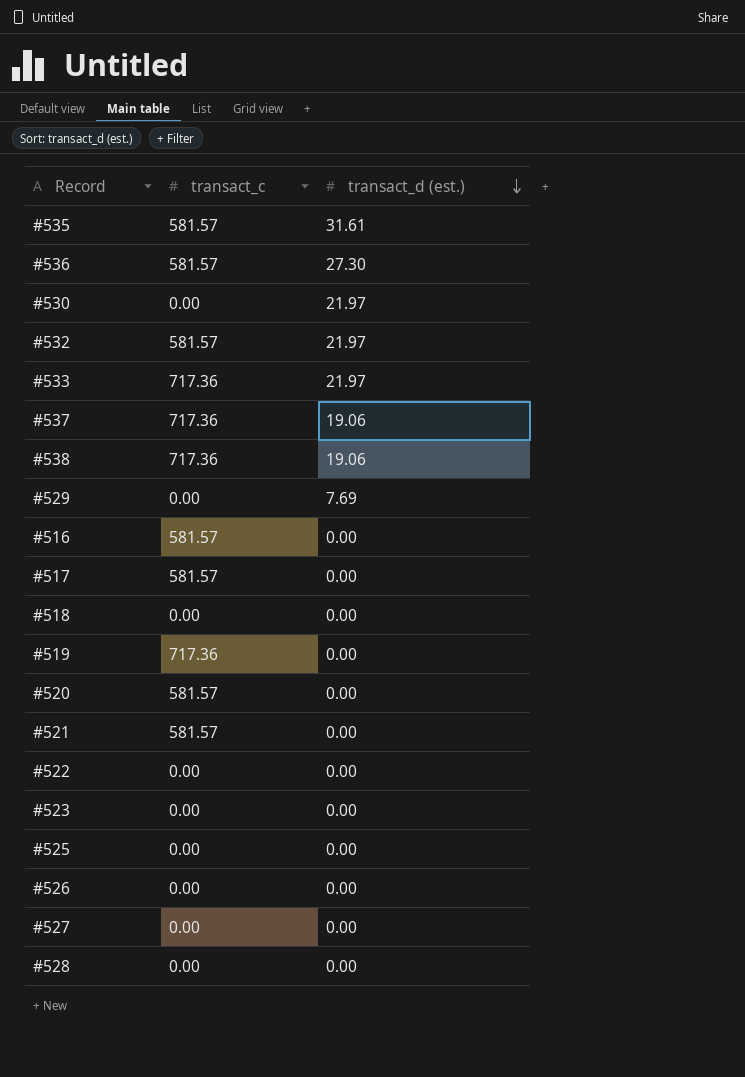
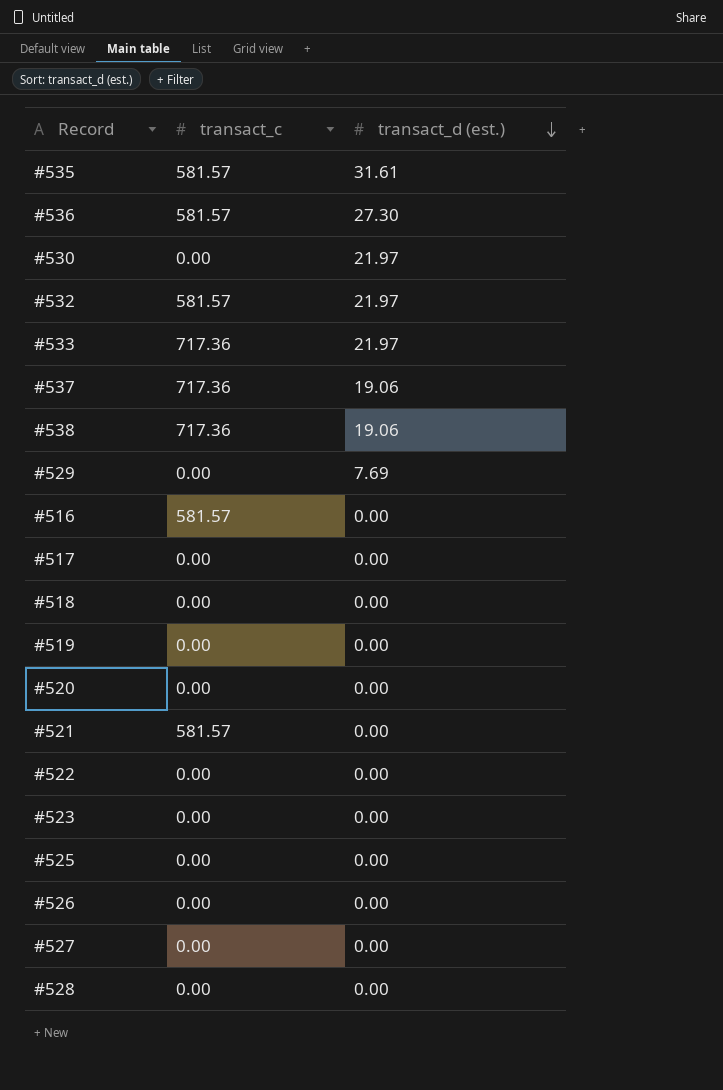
#517 | transact_c: 581.57 -> 0.00
#519 | transact_c: 717.36 -> 0.00
#520 | transact_c: 581.57 -> 0.00

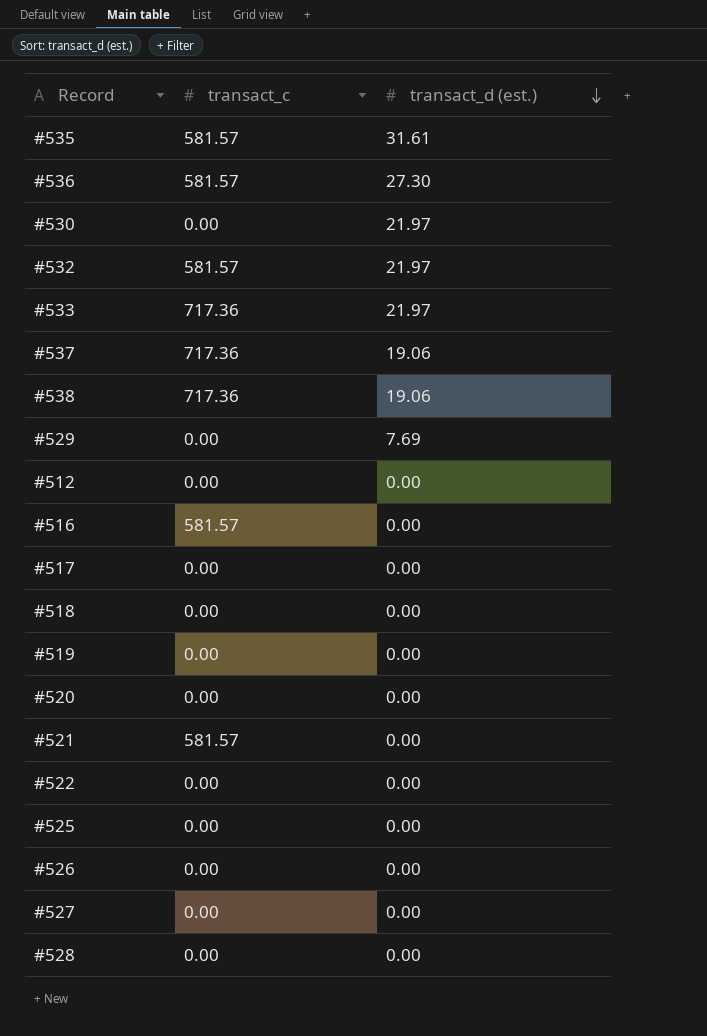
row #523: 0.00 | 0.00 -> none
row #512: none -> 0.00 | 0.00

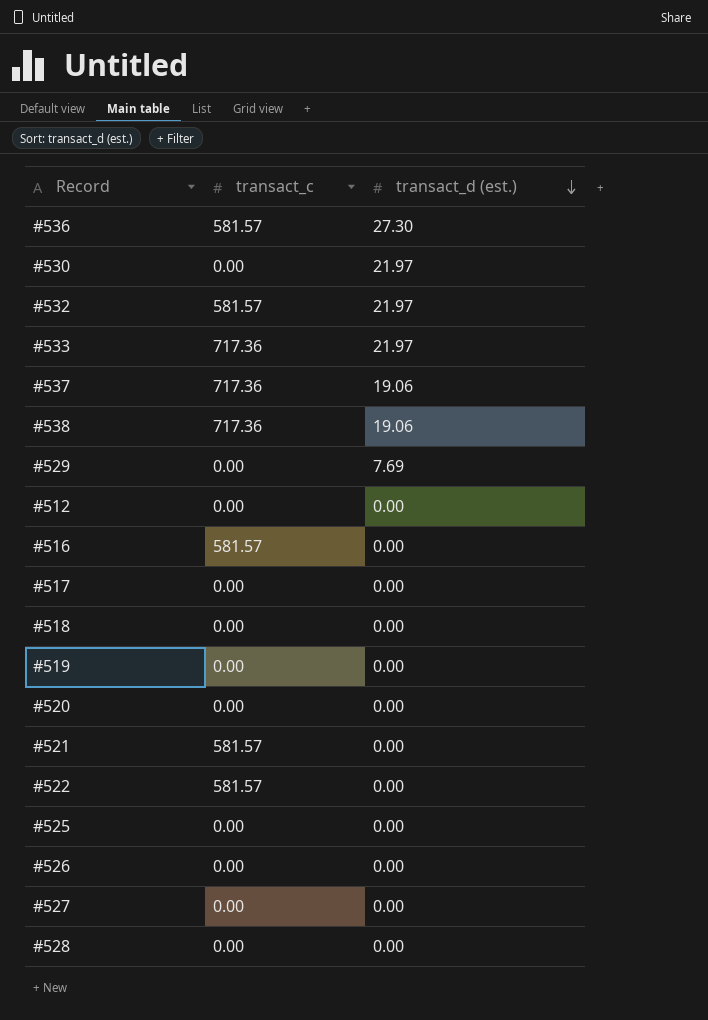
row #535: 581.57 | 31.61 -> none
#522 | transact_c: 0.00 -> 581.57

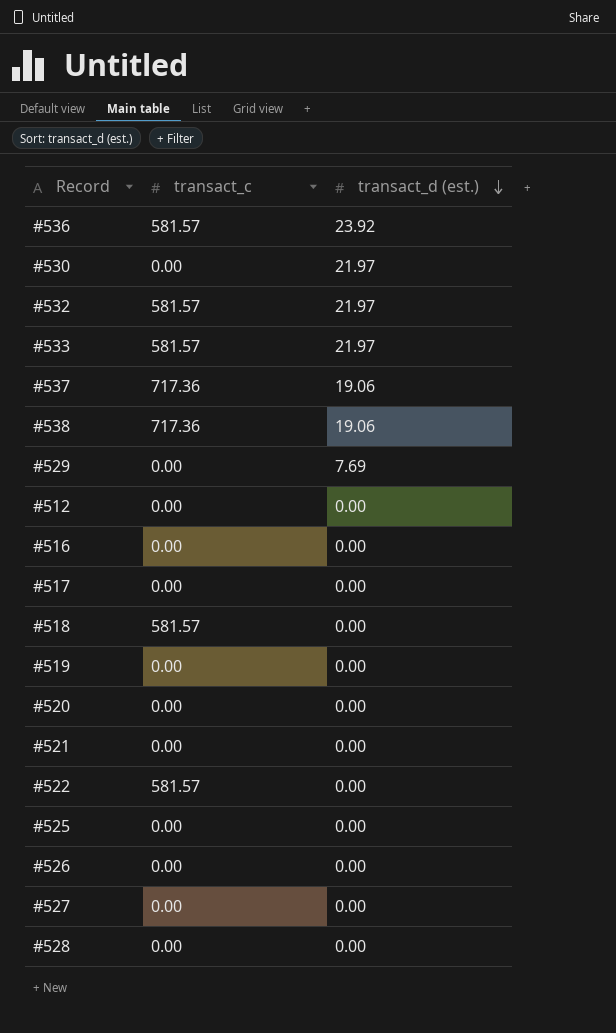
#536 | transact_d (est.): 27.30 -> 23.92
#533 | transact_c: 717.36 -> 581.57
#516 | transact_c: 581.57 -> 0.00
#518 | transact_c: 0.00 -> 581.57
#521 | transact_c: 581.57 -> 0.00

